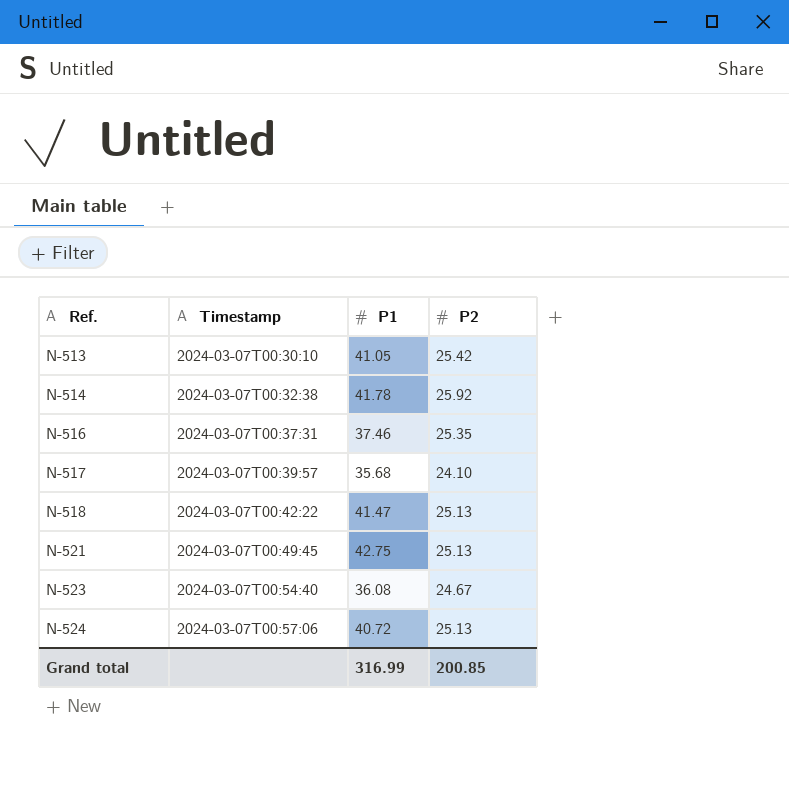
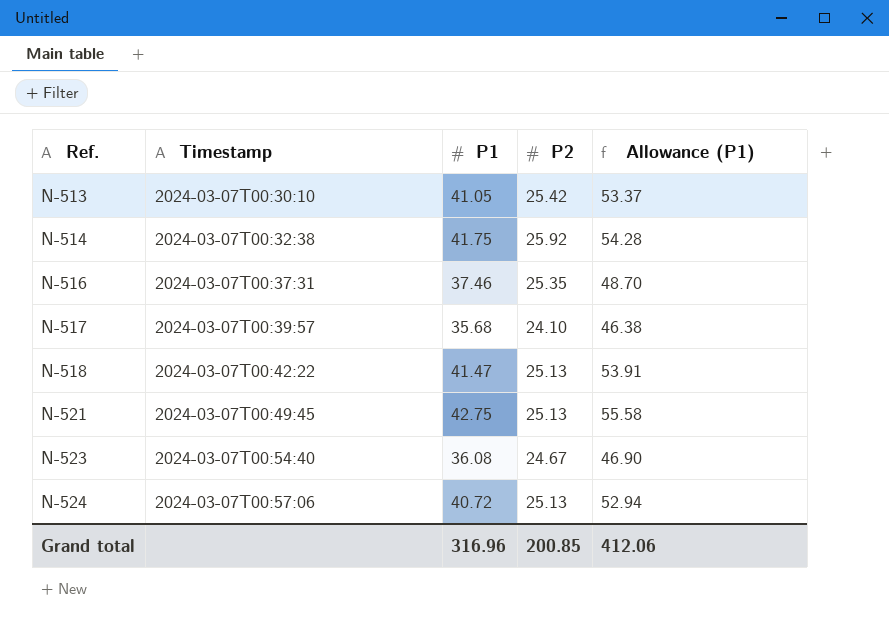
column Allowance (P1) | formula: none -> [P1] * 1.3
N-514 | P1: 41.78 -> 41.75
Grand total | P1: 316.99 -> 316.96

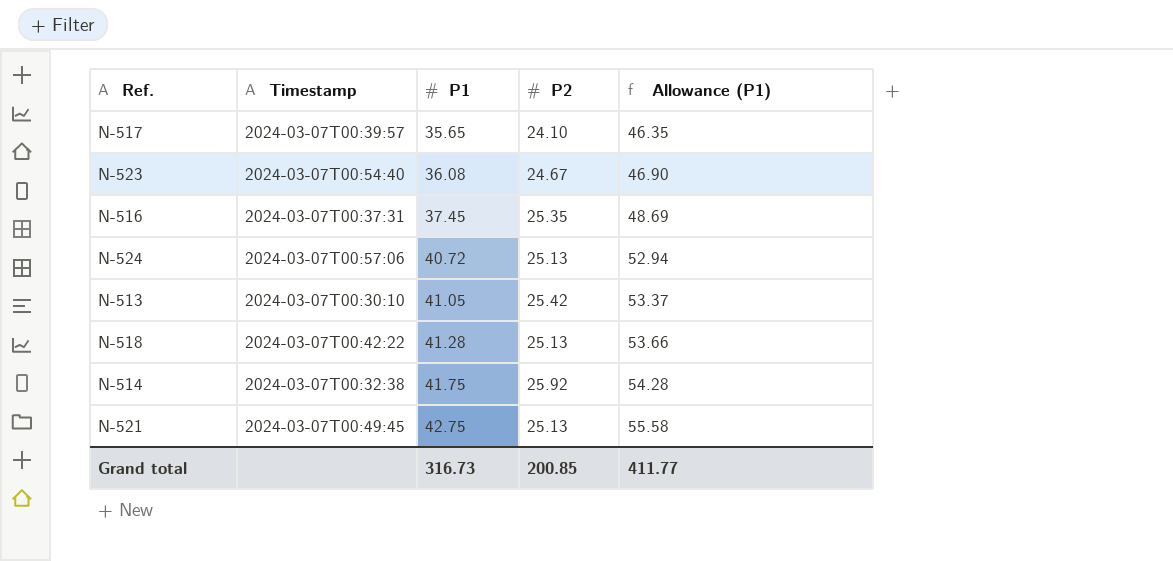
row order: Ref. ascending -> P1 ascending
N-517 | P1: 35.68 -> 35.65
N-517 | Allowance (P1): 46.38 -> 46.35
N-516 | P1: 37.46 -> 37.45
N-516 | Allowance (P1): 48.70 -> 48.69
N-518 | P1: 41.47 -> 41.28
N-518 | Allowance (P1): 53.91 -> 53.66
Grand total | P1: 316.96 -> 316.73
Grand total | Allowance (P1): 412.06 -> 411.77

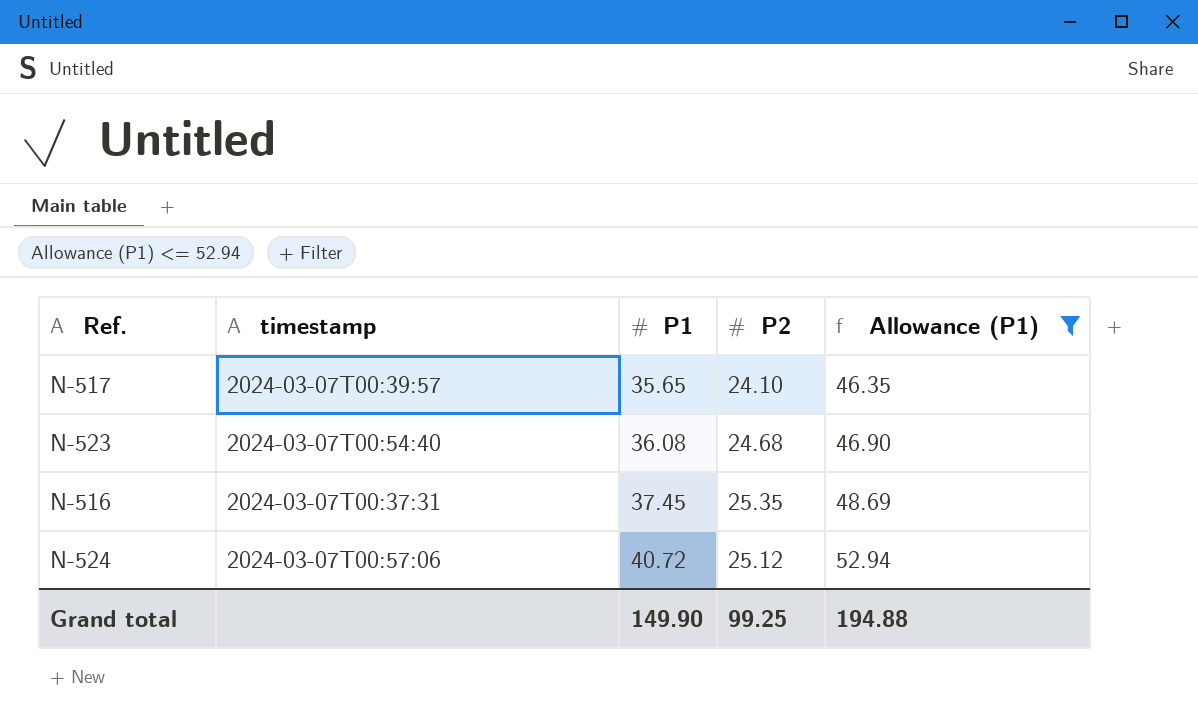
filter: none -> Allowance (P1) <= 52.94
column name: Timestamp -> timestamp
N-523 | P2: 24.67 -> 24.68
N-524 | P2: 25.13 -> 25.12
Grand total | P1: 316.73 -> 149.90
Grand total | P2: 200.85 -> 99.25
Grand total | Allowance (P1): 411.77 -> 194.88

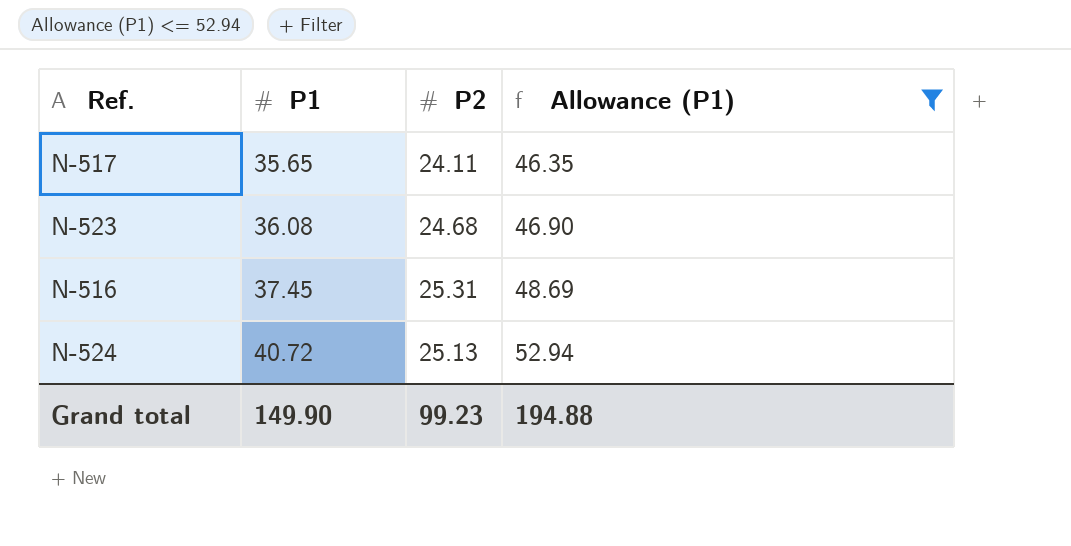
column timestamp | position: 2 -> none
N-517 | P2: 24.10 -> 24.11
N-516 | P2: 25.35 -> 25.31
N-524 | P2: 25.12 -> 25.13
Grand total | P2: 99.25 -> 99.23

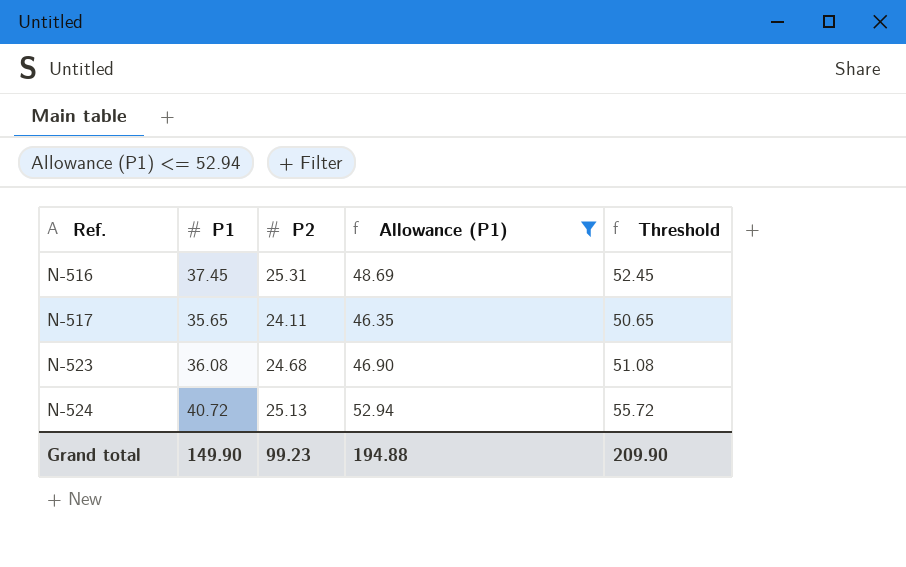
row order: P1 ascending -> Ref. ascending
column Threshold | formula: none -> [P1] + 15

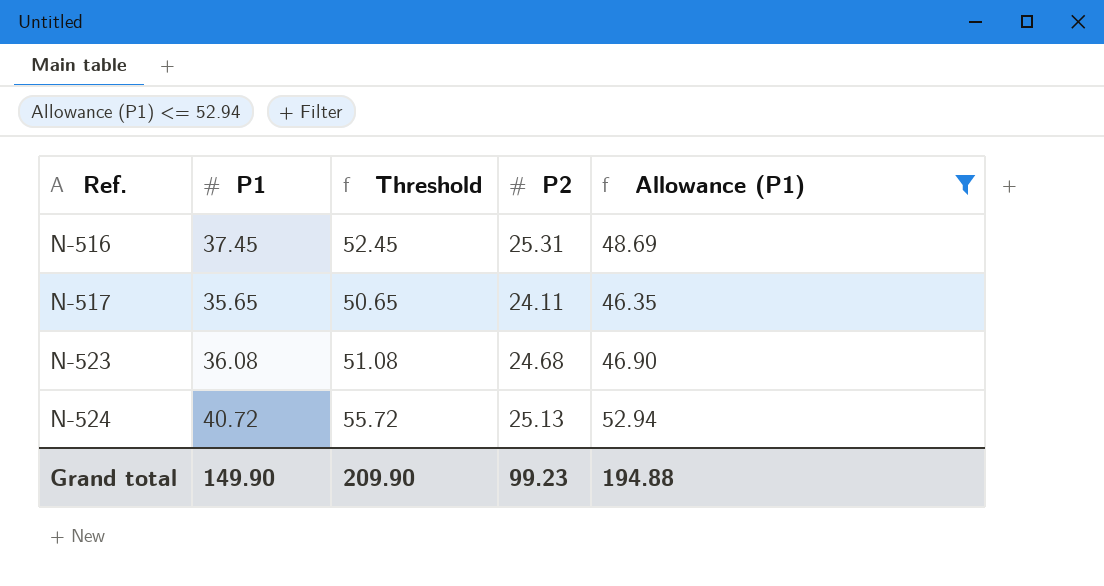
column Threshold | position: 5 -> 3

